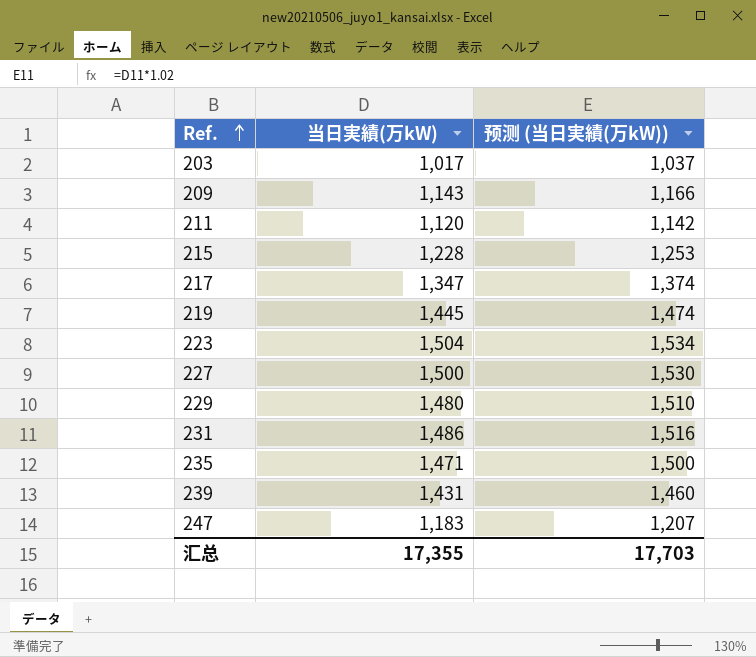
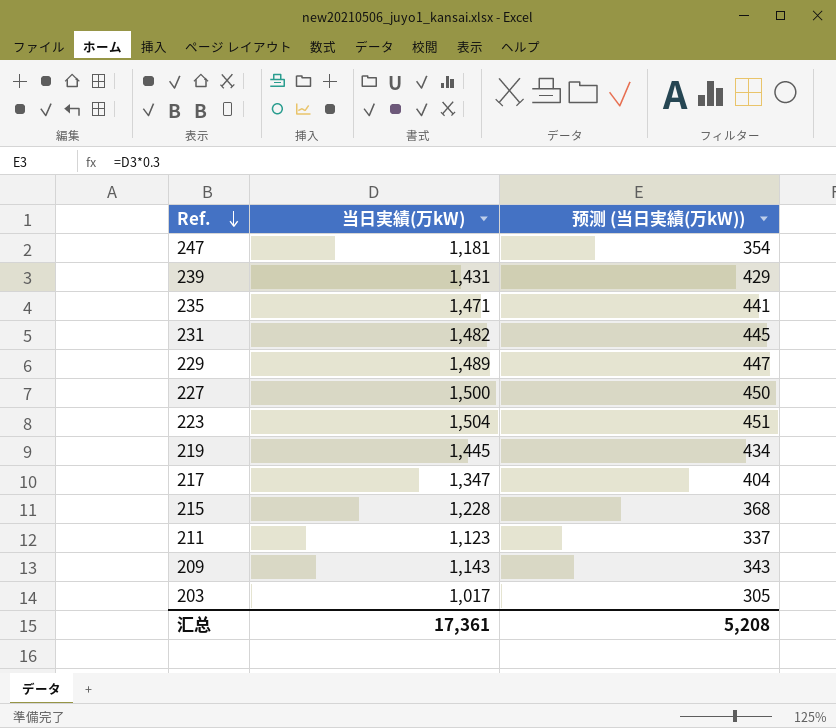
row order: Ref. ascending -> Ref. descending
column 预测 (当日実績(万kW)) | formula: [当日実績(万kW)] * 1.02 -> [当日実績(万kW)] * 0.3
247 | 当日実績(万kW): 1,183 -> 1,181
231 | 当日実績(万kW): 1,486 -> 1,482
229 | 当日実績(万kW): 1,480 -> 1,489
211 | 当日実績(万kW): 1,120 -> 1,123
汇总 | 当日実績(万kW): 17,355 -> 17,361
汇总 | 预测 (当日実績(万kW)): 17,703 -> 5,208

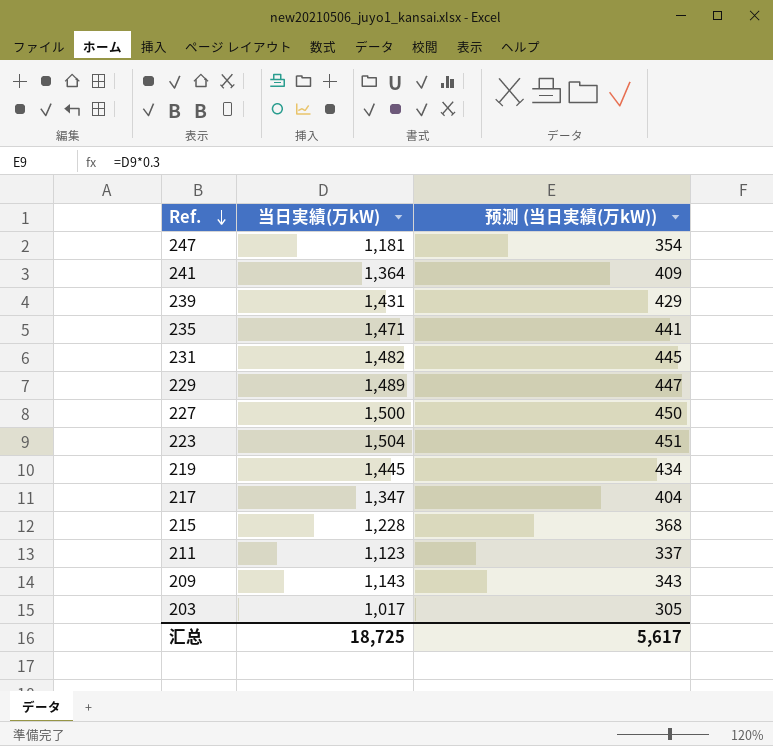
row 241: none -> 1,364 | 409
汇总 | 当日実績(万kW): 17,361 -> 18,725
汇总 | 预测 (当日実績(万kW)): 5,208 -> 5,617

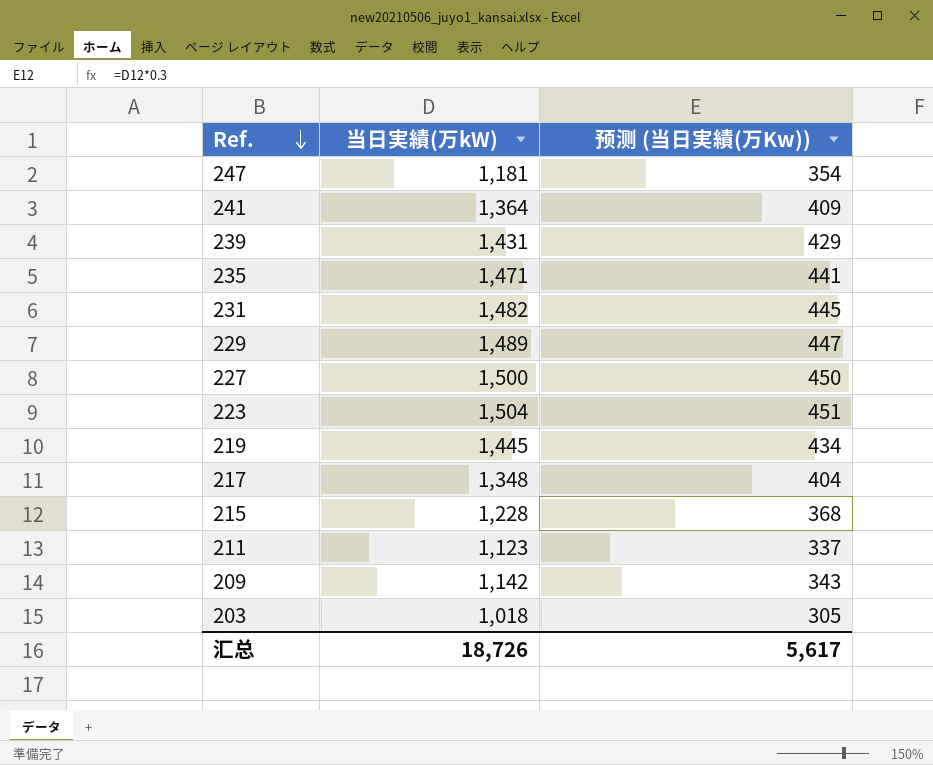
column name: 预测 (当日実績(万kW)) -> 预测 (当日実績(万Kw))
217 | 当日実績(万kW): 1,347 -> 1,348
209 | 当日実績(万kW): 1,143 -> 1,142
203 | 当日実績(万kW): 1,017 -> 1,018
汇总 | 当日実績(万kW): 18,725 -> 18,726

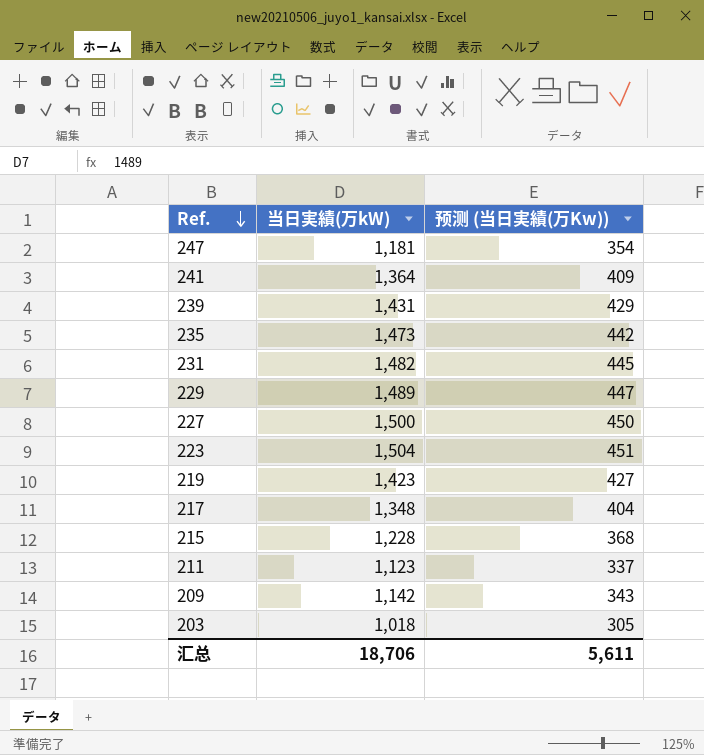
235 | 当日実績(万kW): 1,471 -> 1,473
235 | 预测 (当日実績(万Kw)): 441 -> 442
219 | 当日実績(万kW): 1,445 -> 1,423
219 | 预测 (当日実績(万Kw)): 434 -> 427
汇总 | 当日実績(万kW): 18,726 -> 18,706
汇总 | 预测 (当日実績(万Kw)): 5,617 -> 5,611

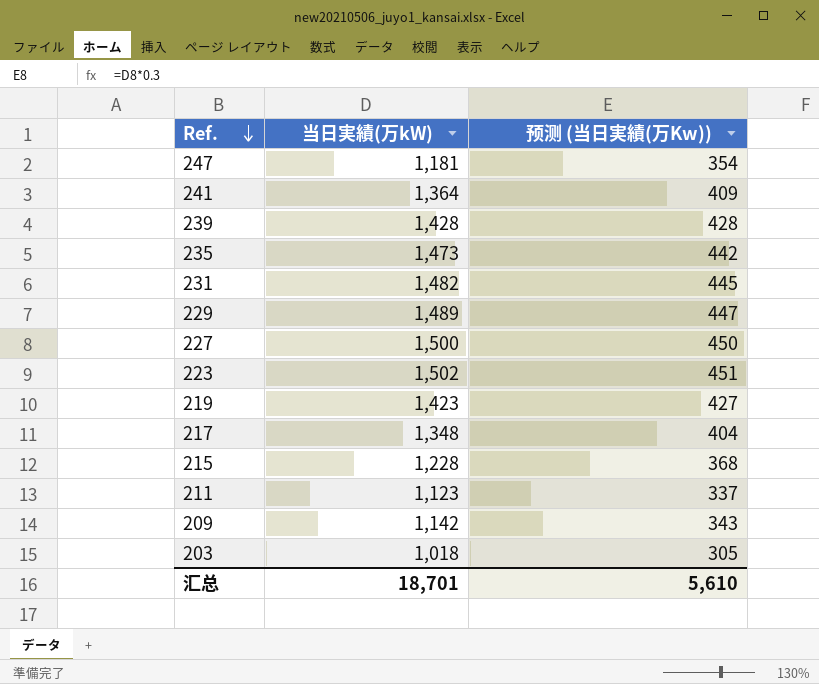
239 | 当日実績(万kW): 1,431 -> 1,428
239 | 预测 (当日実績(万Kw)): 429 -> 428
223 | 当日実績(万kW): 1,504 -> 1,502
汇总 | 当日実績(万kW): 18,706 -> 18,701
汇总 | 预测 (当日実績(万Kw)): 5,611 -> 5,610

